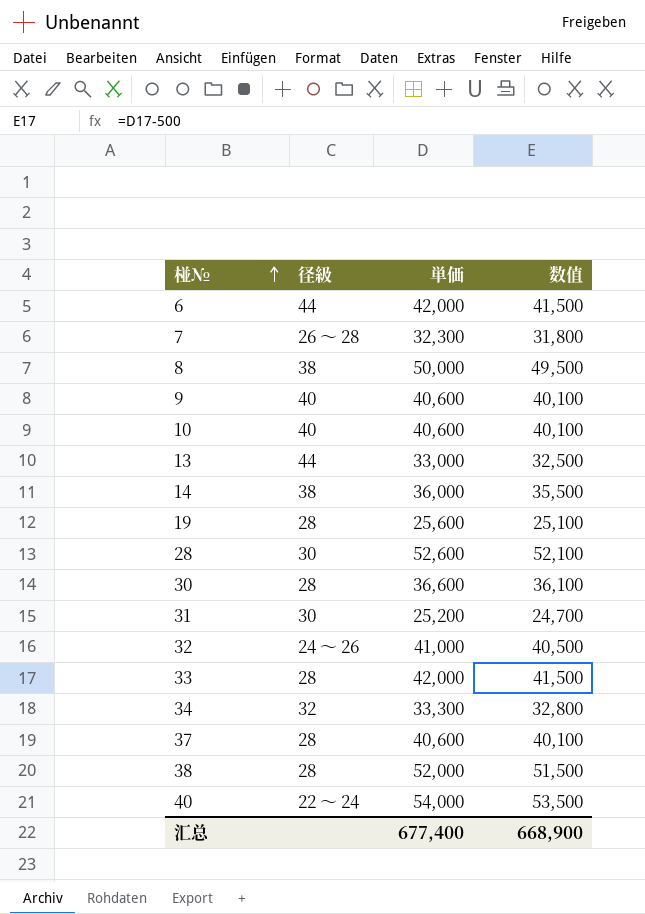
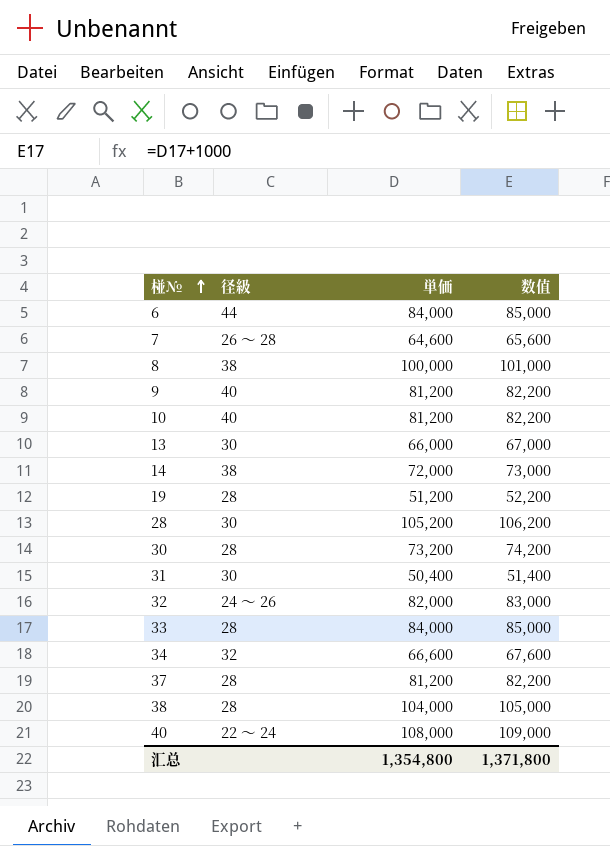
column 数值 | formula: [単価] - 500 -> [単価] + 1000
6 | 単価: 42,000 -> 84,000
7 | 単価: 32,300 -> 64,600
8 | 単価: 50,000 -> 100,000
9 | 単価: 40,600 -> 81,200
10 | 単価: 40,600 -> 81,200
13 | 径級: 44 -> 30
13 | 単価: 33,000 -> 66,000
14 | 単価: 36,000 -> 72,000
19 | 単価: 25,600 -> 51,200
28 | 単価: 52,600 -> 105,200
30 | 単価: 36,600 -> 73,200
31 | 単価: 25,200 -> 50,400
32 | 単価: 41,000 -> 82,000
33 | 単価: 42,000 -> 84,000
34 | 単価: 33,300 -> 66,600
37 | 単価: 40,600 -> 81,200
38 | 単価: 52,000 -> 104,000
40 | 単価: 54,000 -> 108,000
汇总 | 単価: 677,400 -> 1,354,800
汇总 | 数值: 668,900 -> 1,371,800

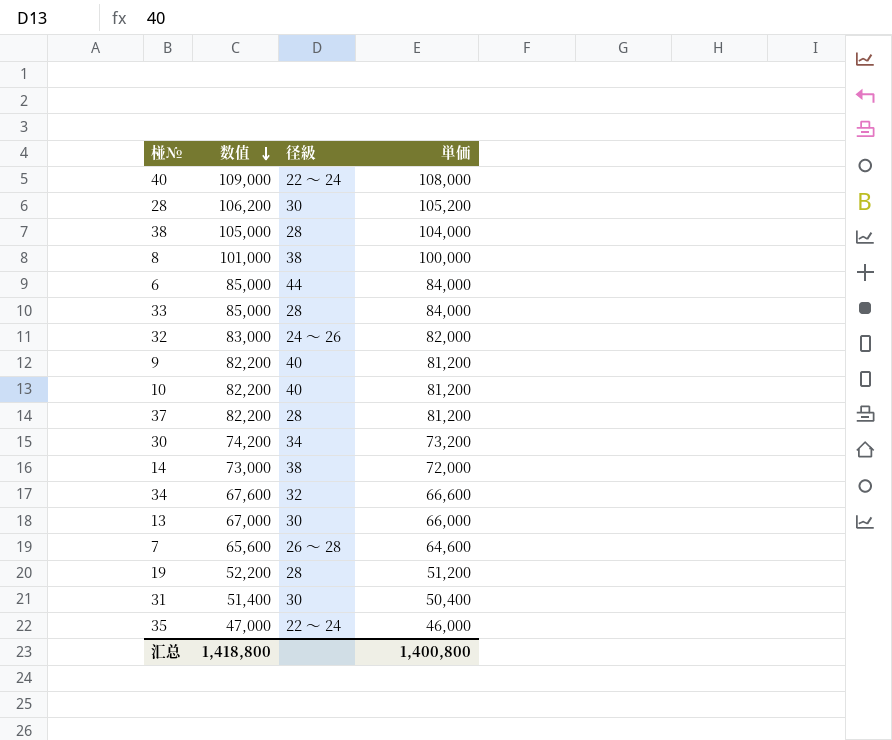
row order: 椪№ ascending -> 数值 descending
column 数值 | position: 4 -> 2
30 | 径級: 28 -> 34
row 35: none -> 47,000 | 22 ～ 24 | 46,000
汇总 | 数值: 1,371,800 -> 1,418,800
汇总 | 単価: 1,354,800 -> 1,400,800

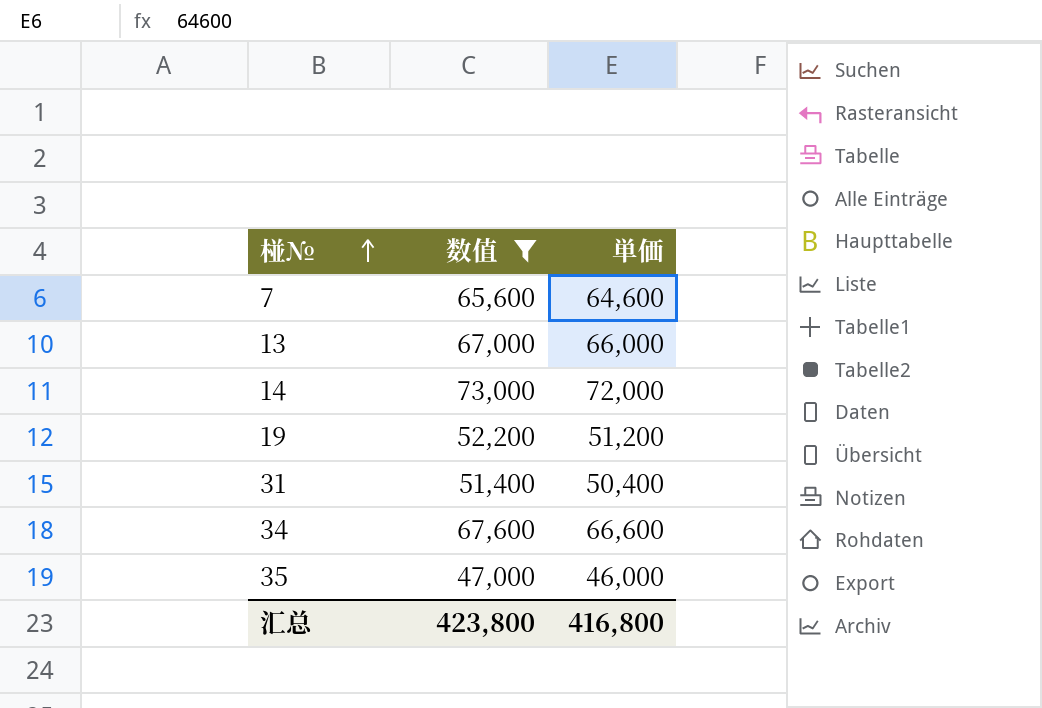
filter: none -> 数值 <= 73,000
row order: 数值 descending -> 椪№ ascending
column 径級 | position: 3 -> none
汇总 | 数值: 1,418,800 -> 423,800
汇总 | 単価: 1,400,800 -> 416,800

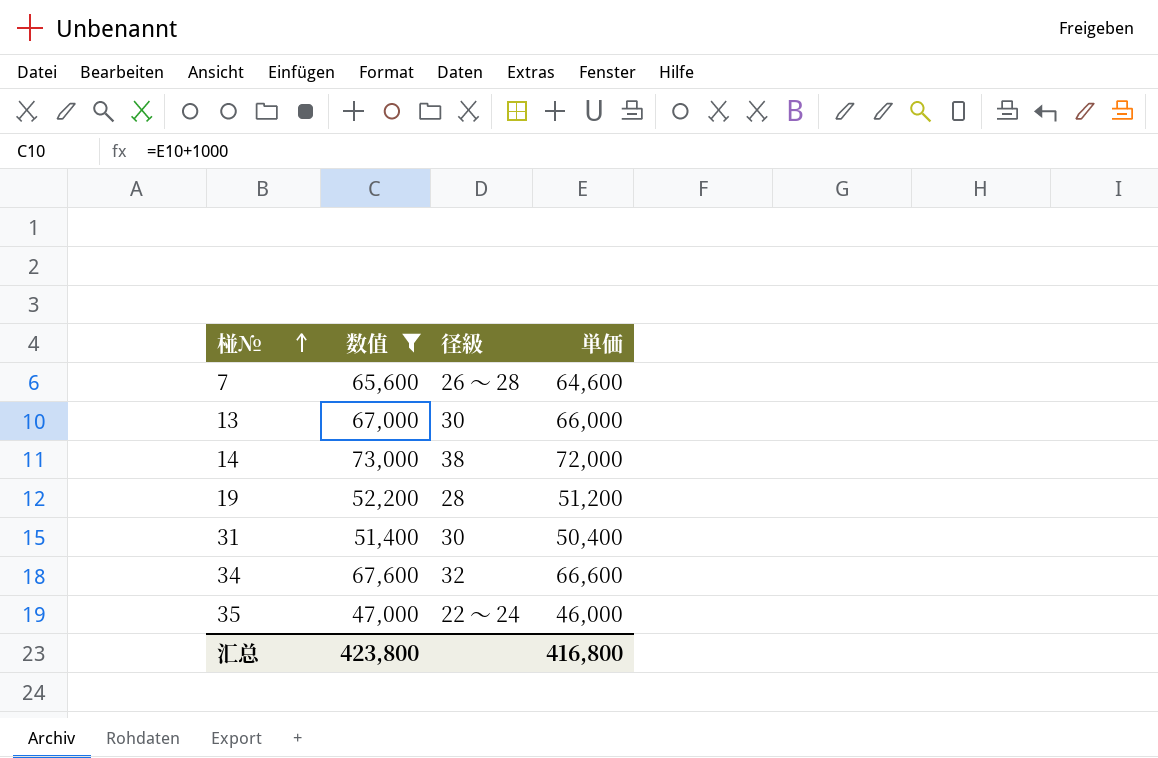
column 径級 | position: none -> 3

